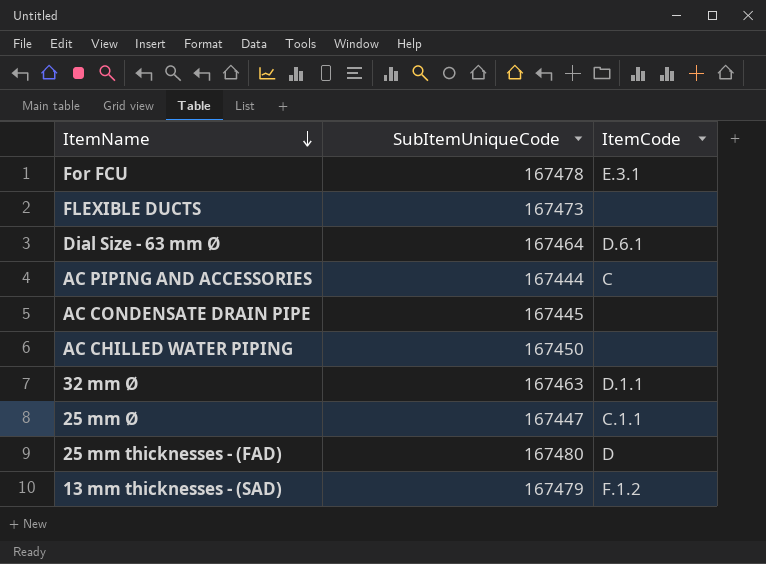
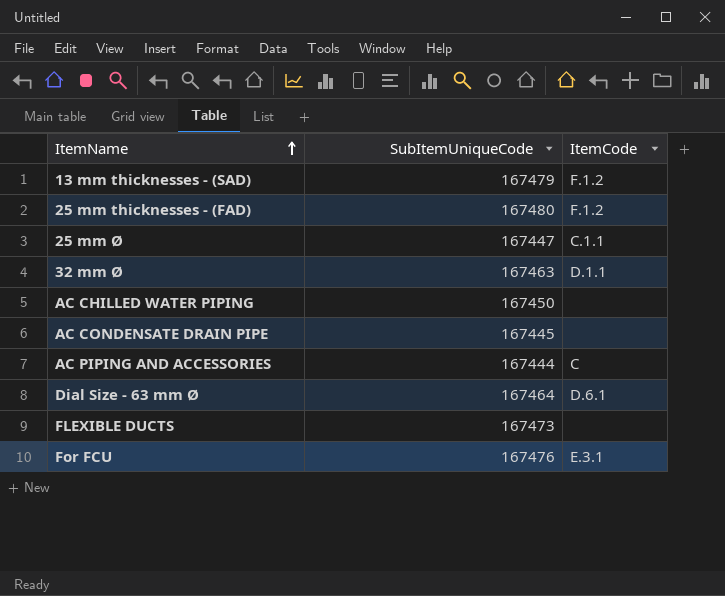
row order: ItemName descending -> ItemName ascending
25 mm thicknesses - (FAD) | ItemCode: D -> F.1.2
For FCU | SubItemUniqueCode: 167478 -> 167476

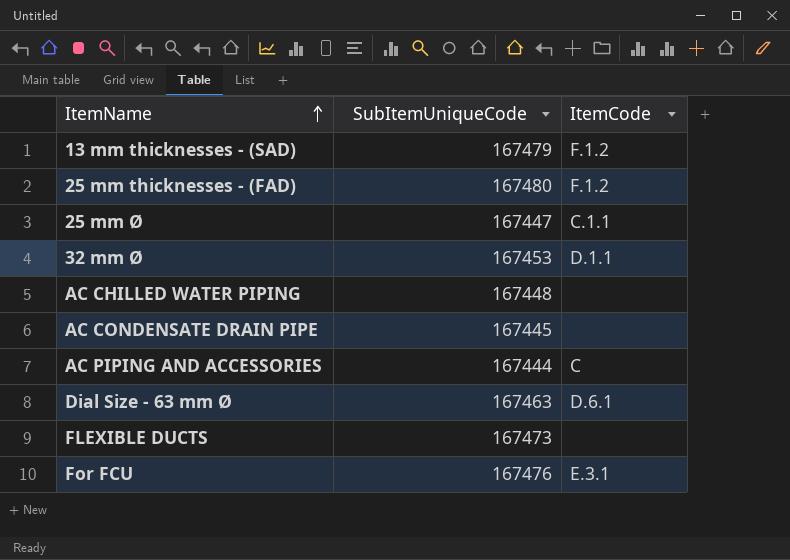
32 mm Ø | SubItemUniqueCode: 167463 -> 167453
AC CHILLED WATER PIPING | SubItemUniqueCode: 167450 -> 167448
Dial Size - 63 mm Ø | SubItemUniqueCode: 167464 -> 167463

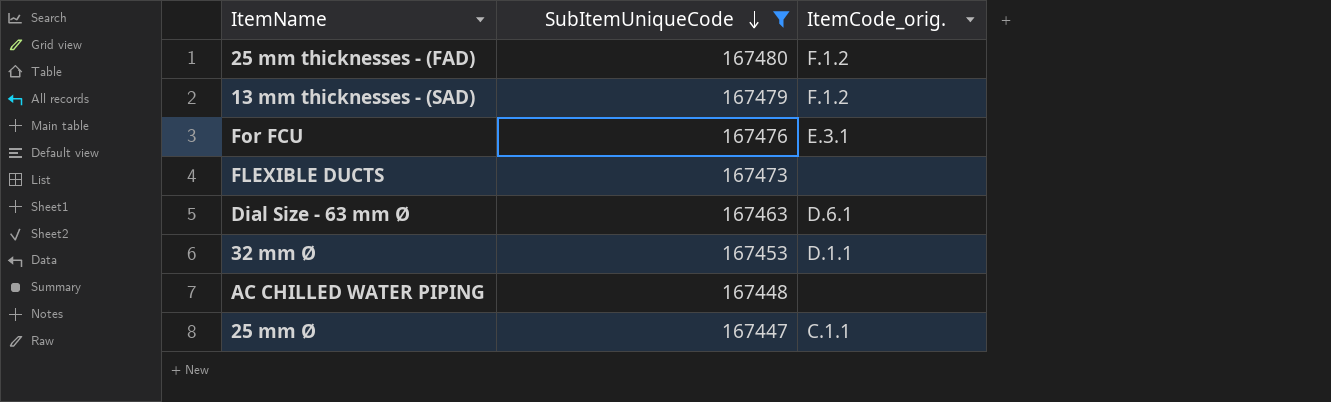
filter: none -> SubItemUniqueCode >= 167447
row order: ItemName ascending -> SubItemUniqueCode descending
column name: ItemCode -> ItemCode_orig.

